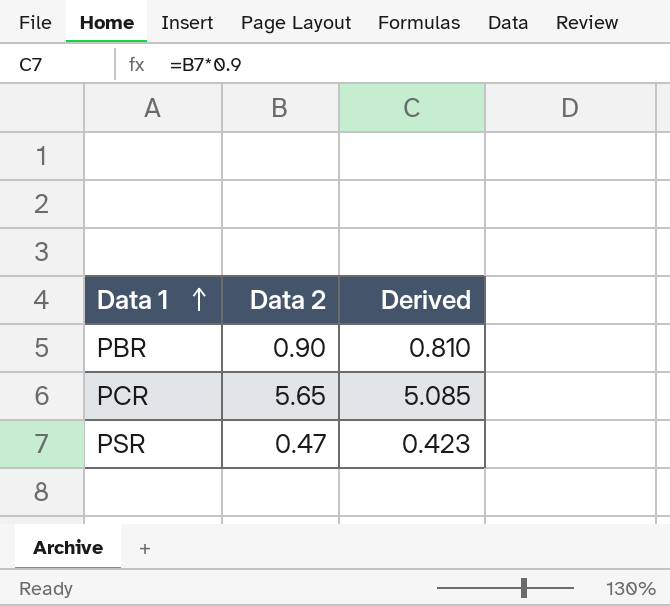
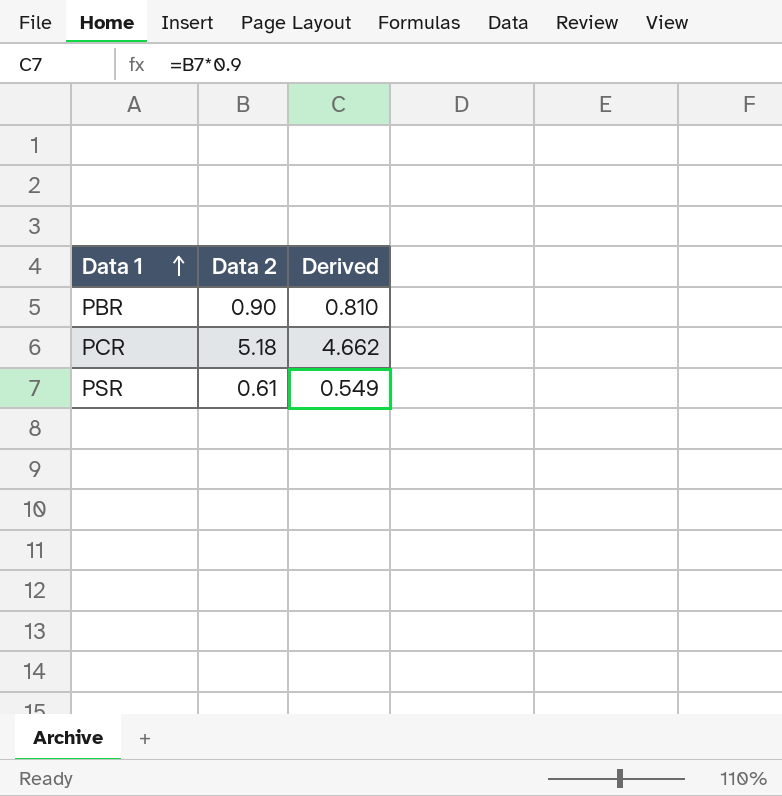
PCR | Data 2: 5.65 -> 5.18
PCR | Derived: 5.085 -> 4.662
PSR | Data 2: 0.47 -> 0.61
PSR | Derived: 0.423 -> 0.549

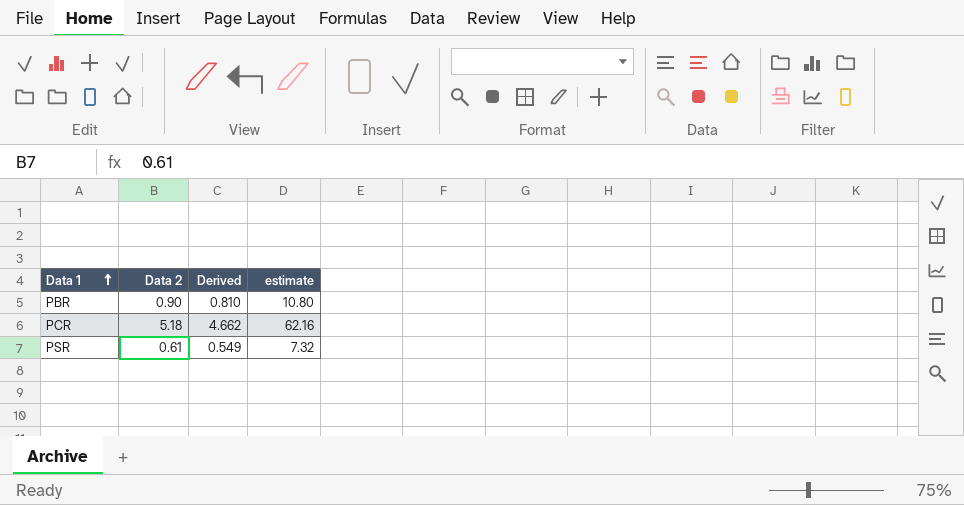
column estimate | formula: none -> [Data 2] * 12

